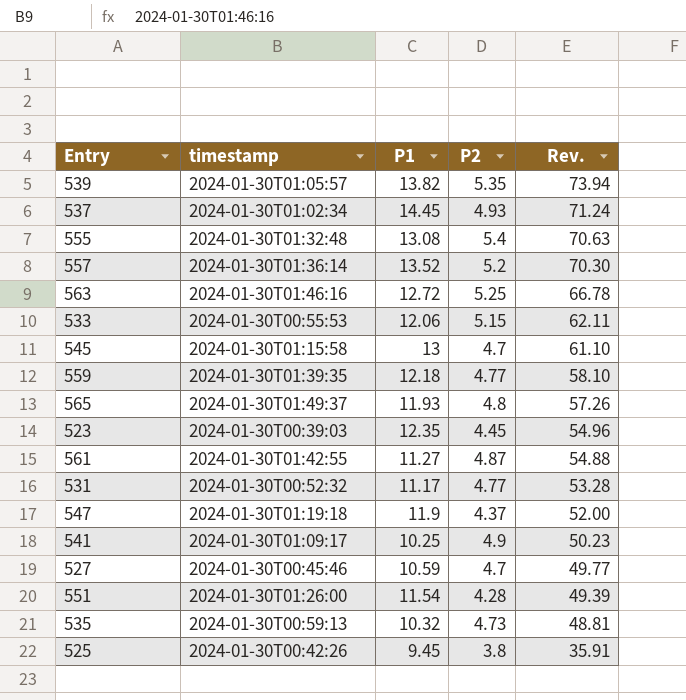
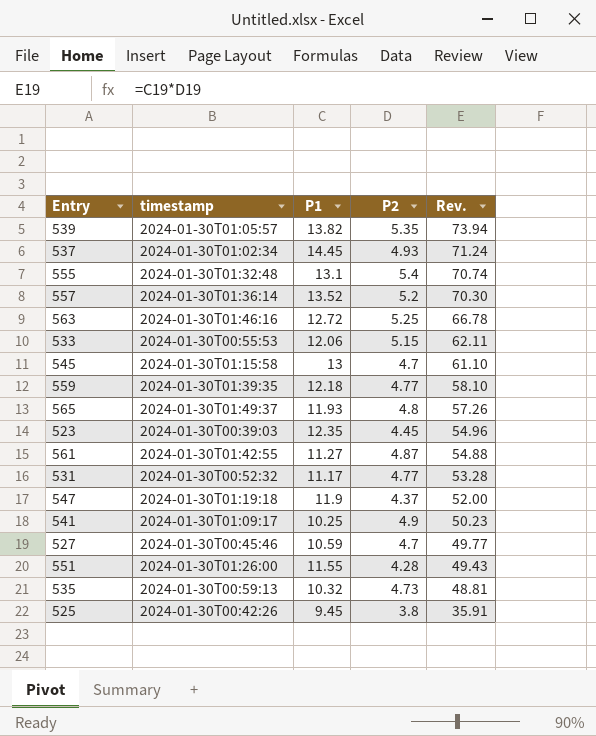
555 | P1: 13.08 -> 13.1
555 | Rev.: 70.63 -> 70.74
551 | P1: 11.54 -> 11.55
551 | Rev.: 49.39 -> 49.43

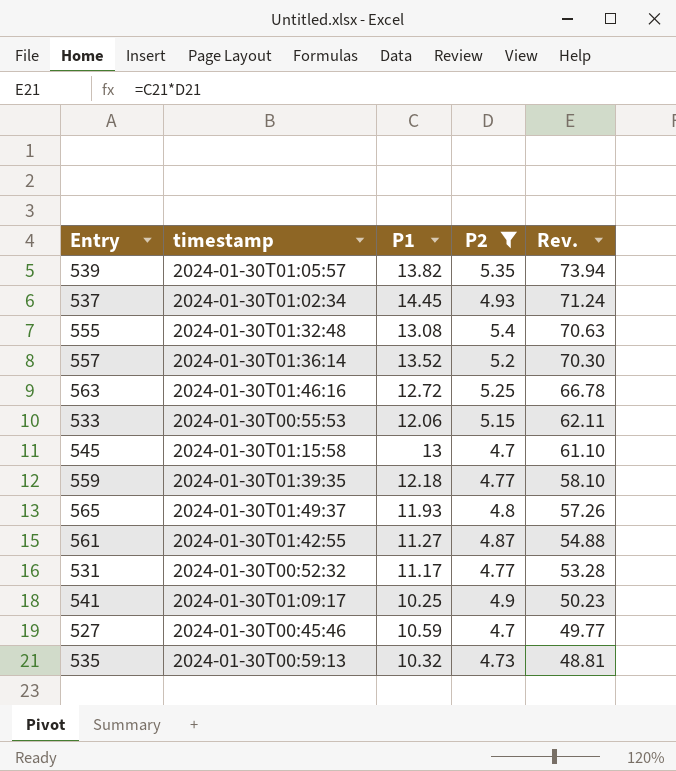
filter: none -> P2 >= 4.7
555 | P1: 13.1 -> 13.08
555 | Rev.: 70.74 -> 70.63

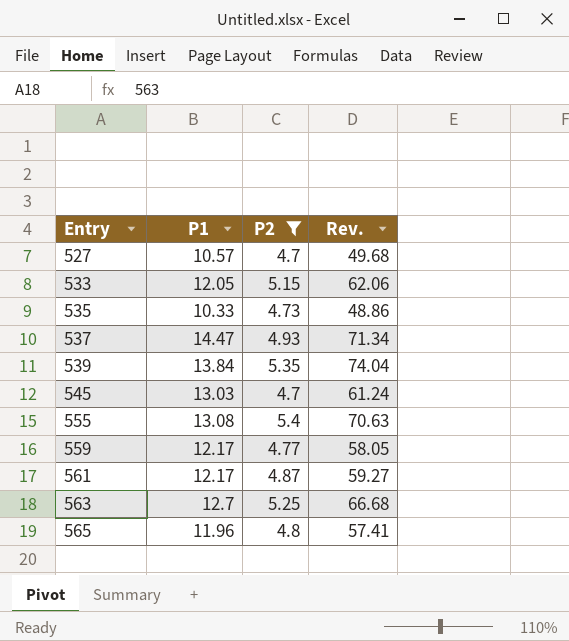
row order: Rev. descending -> Entry ascending
column timestamp | position: 2 -> none
row 557: 2024-01-30T01:36:14 | 13.52 | 5.2 | 70.30 -> none
row 531: 2024-01-30T00:52:32 | 11.17 | 4.77 | 53.28 -> none
row 541: 2024-01-30T01:09:17 | 10.25 | 4.9 | 50.23 -> none
527 | P1: 10.59 -> 10.57
527 | Rev.: 49.77 -> 49.68
533 | P1: 12.06 -> 12.05
533 | Rev.: 62.11 -> 62.06
535 | P1: 10.32 -> 10.33
535 | Rev.: 48.81 -> 48.86
537 | P1: 14.45 -> 14.47
537 | Rev.: 71.24 -> 71.34
539 | P1: 13.82 -> 13.84
539 | Rev.: 73.94 -> 74.04
545 | P1: 13 -> 13.03
545 | Rev.: 61.10 -> 61.24
559 | P1: 12.18 -> 12.17
559 | Rev.: 58.10 -> 58.05
561 | P1: 11.27 -> 12.17
561 | Rev.: 54.88 -> 59.27
563 | P1: 12.72 -> 12.7
563 | Rev.: 66.78 -> 66.68
565 | P1: 11.93 -> 11.96
565 | Rev.: 57.26 -> 57.41

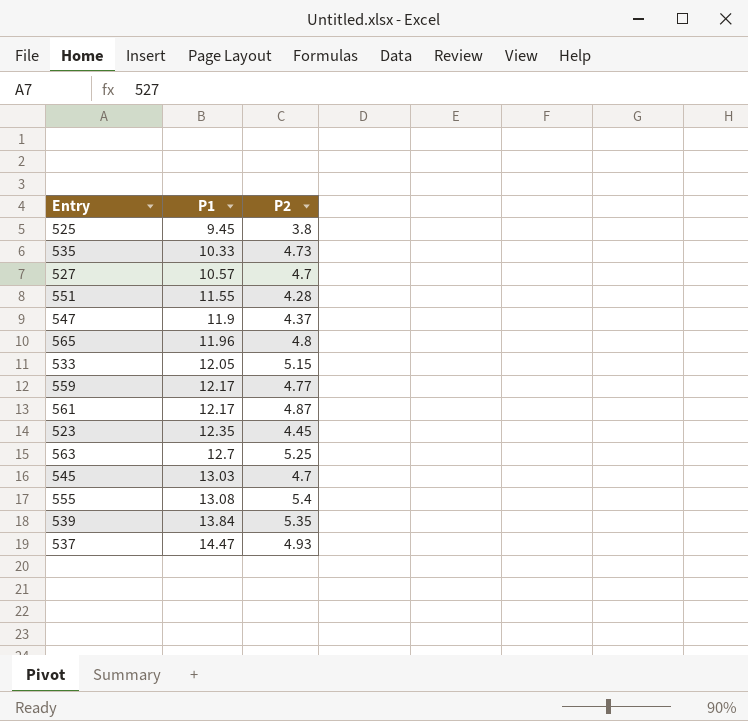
filter: P2 >= 4.7 -> none
row order: Entry ascending -> P1 ascending
column Rev. | formula: [P1] * [P2] -> none

